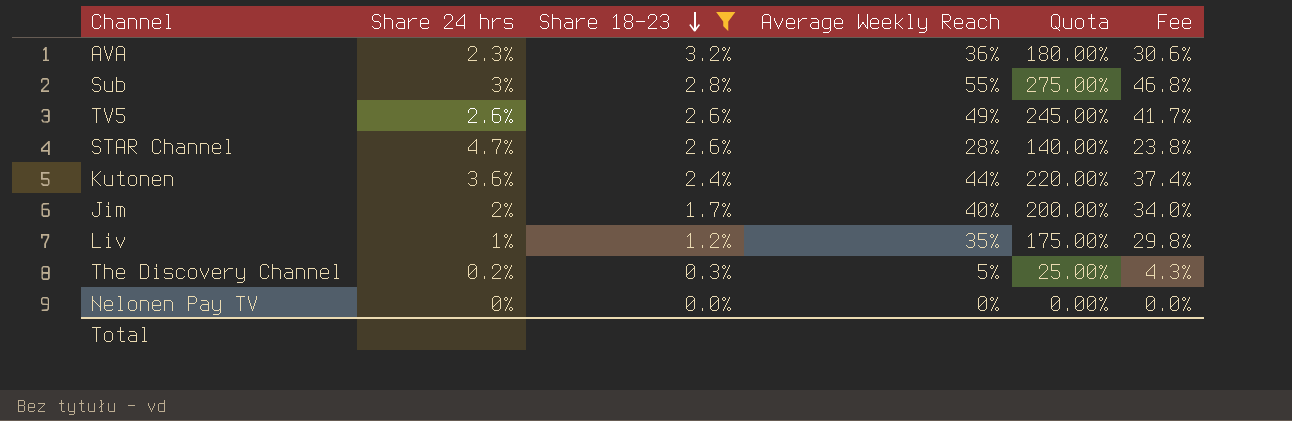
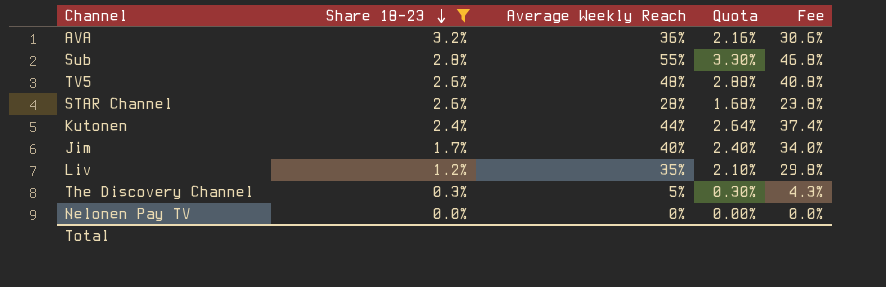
column Share 24 hrs | position: 2 -> none
column Quota | formula: [Average Weekly Reach] * 5 -> [Average Weekly Reach] * 0.06
TV5 | Average Weekly Reach: 49% -> 48%
TV5 | Fee: 41.7% -> 40.8%

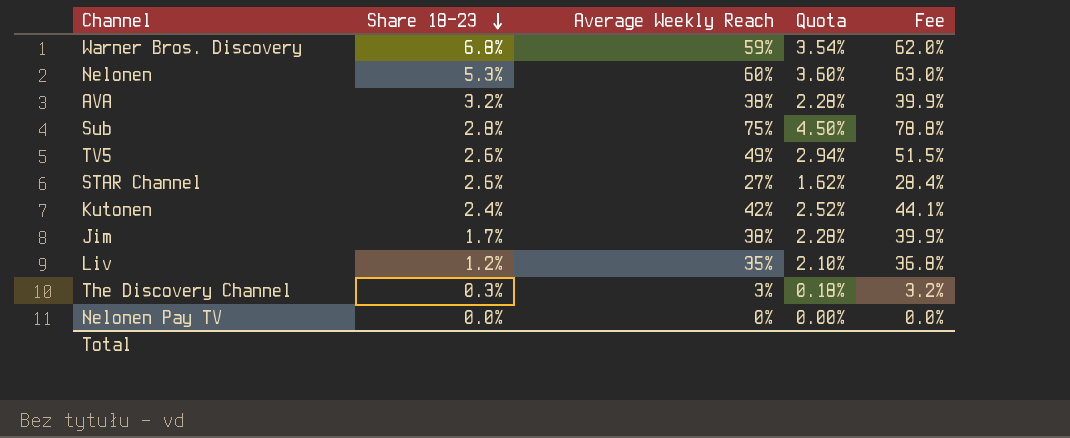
filter: Share 18–23 <= 3.2% -> none
column Fee | formula: [Average Weekly Reach] * 0.85 -> [Average Weekly Reach] * 1.05
AVA | Average Weekly Reach: 36% -> 38%
AVA | Quota: 2.16% -> 2.28%
Sub | Average Weekly Reach: 55% -> 75%
Sub | Quota: 3.30% -> 4.50%
TV5 | Average Weekly Reach: 48% -> 49%
TV5 | Quota: 2.88% -> 2.94%
STAR Channel | Average Weekly Reach: 28% -> 27%
STAR Channel | Quota: 1.68% -> 1.62%
Kutonen | Average Weekly Reach: 44% -> 42%
Kutonen | Quota: 2.64% -> 2.52%
Jim | Average Weekly Reach: 40% -> 38%
Jim | Quota: 2.40% -> 2.28%
The Discovery Channel | Average Weekly Reach: 5% -> 3%
The Discovery Channel | Quota: 0.30% -> 0.18%

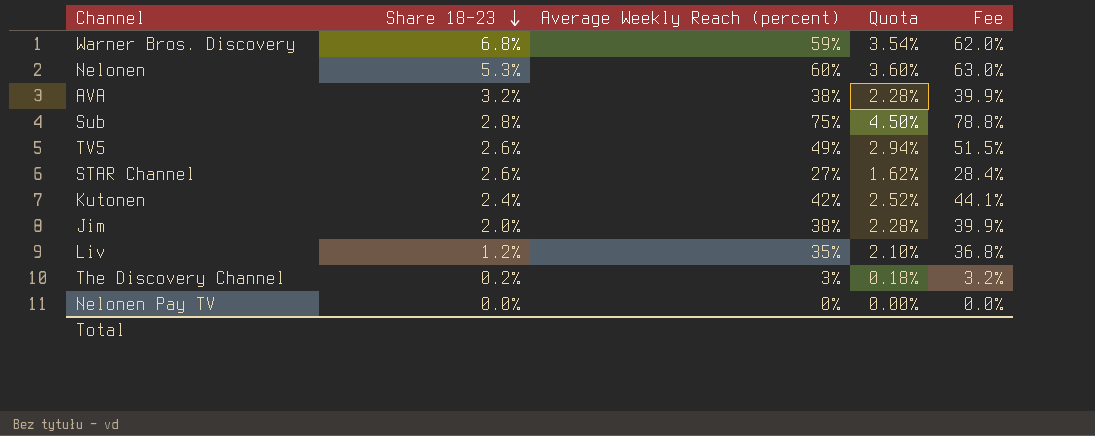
column name: Average Weekly Reach -> Average Weekly Reach (percent)
Jim | Share 18–23: 1.7% -> 2.0%
The Discovery Channel | Share 18–23: 0.3% -> 0.2%

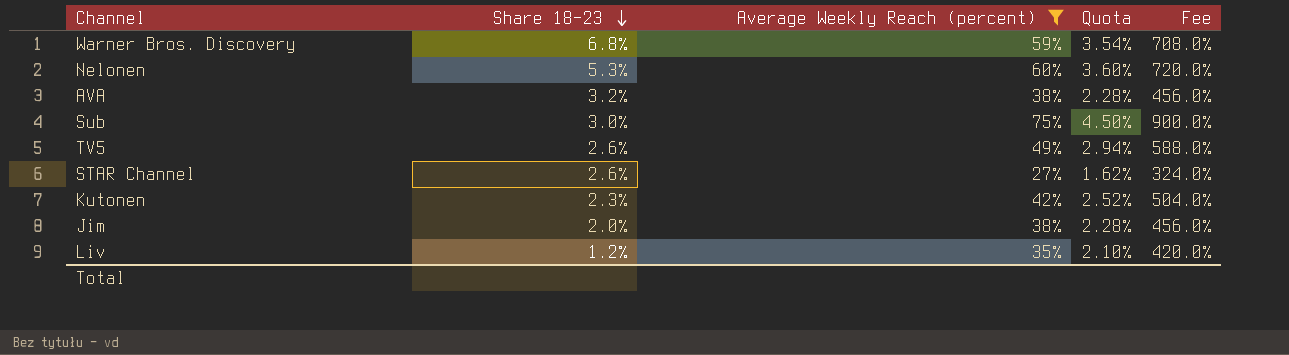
filter: none -> Average Weekly Reach (percent) >= 27%
column Fee | formula: [Average Weekly Reach (percent)] * 1.05 -> [Average Weekly Reach (percent)] * 12
Sub | Share 18–23: 2.8% -> 3.0%
Kutonen | Share 18–23: 2.4% -> 2.3%

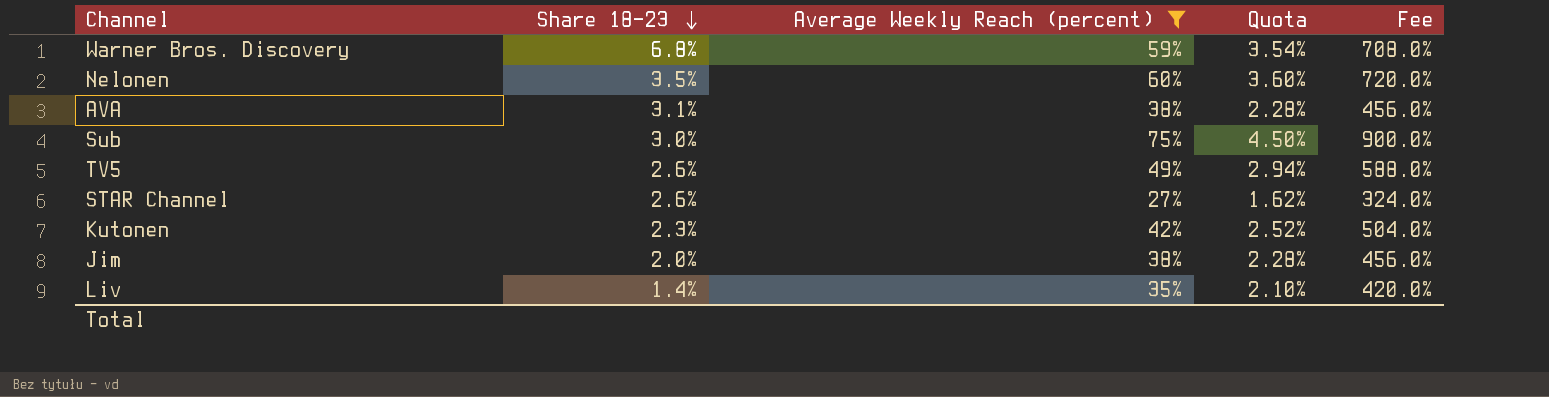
Nelonen | Share 18–23: 5.3% -> 3.5%
AVA | Share 18–23: 3.2% -> 3.1%
Liv | Share 18–23: 1.2% -> 1.4%

